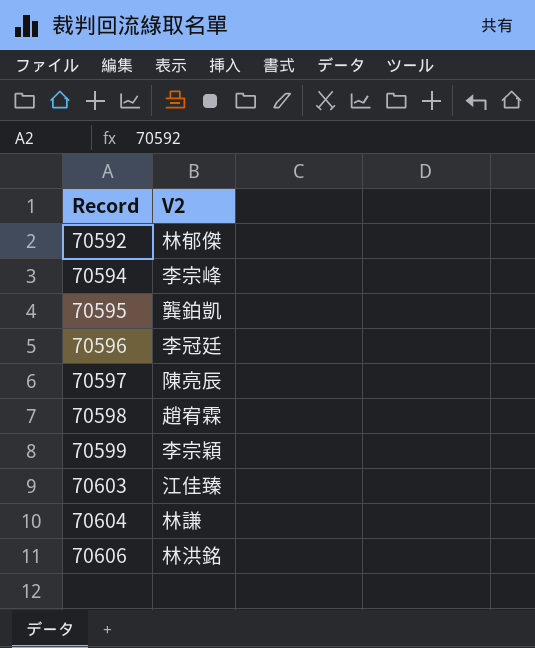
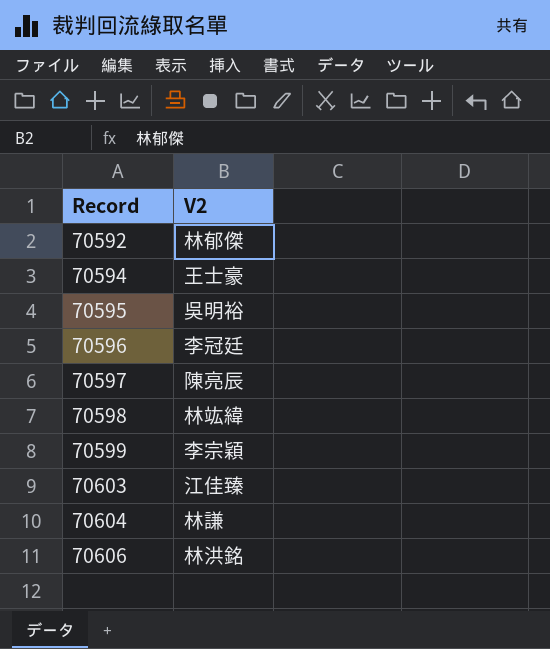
70594 | V2: 李宗峰 -> 王士豪
70595 | V2: 龔鉑凱 -> 吳明裕
70598 | V2: 趙宥霖 -> 林竑緯

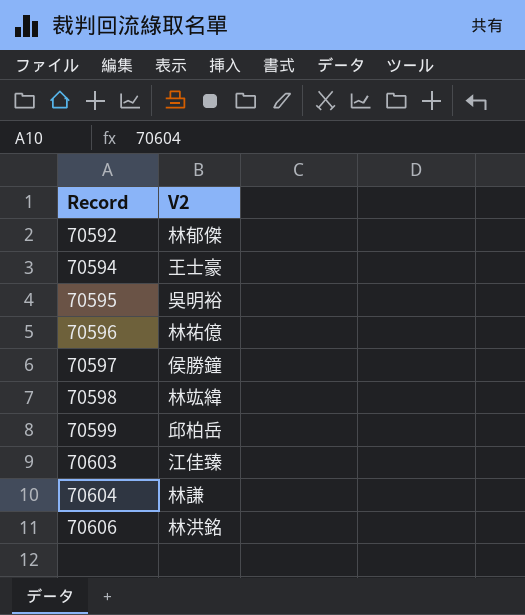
70596 | V2: 李冠廷 -> 林祐億
70597 | V2: 陳亮辰 -> 侯勝鐘
70599 | V2: 李宗穎 -> 邱柏岳

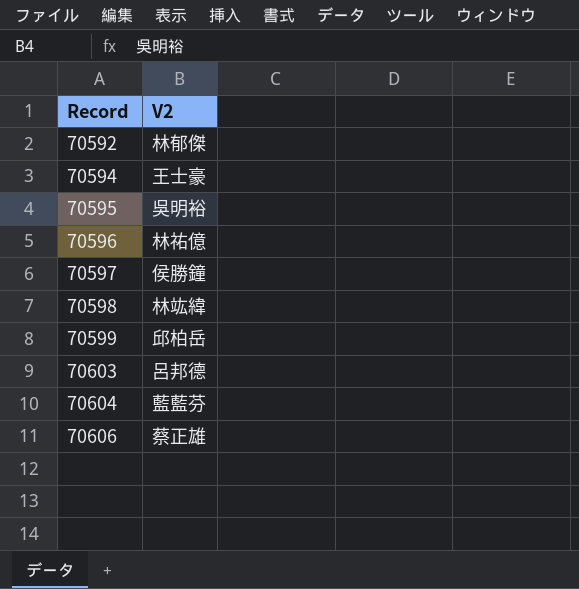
70603 | V2: 江佳臻 -> 呂邦德
70604 | V2: 林謙 -> 藍藍芬
70606 | V2: 林洪銘 -> 蔡正雄

